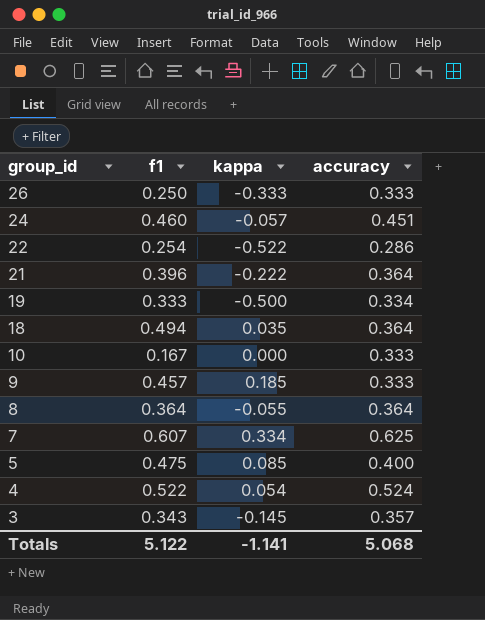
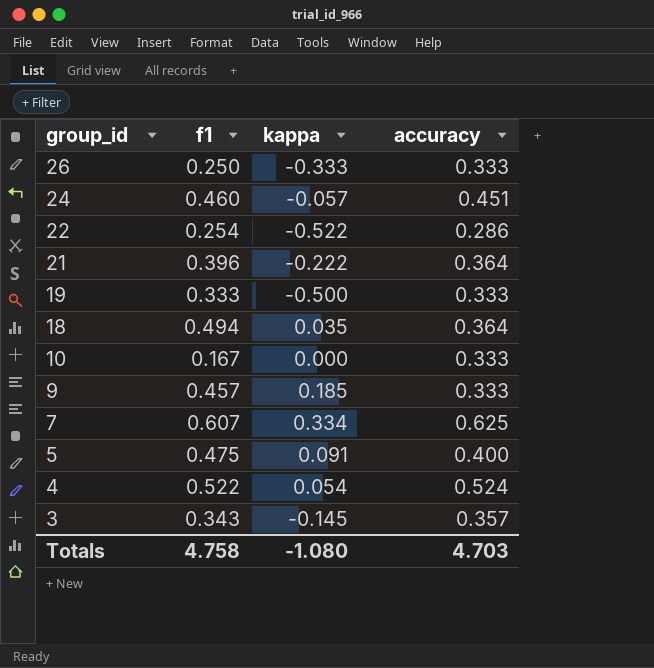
row 8: 0.364 | -0.055 | 0.364 -> none
19 | accuracy: 0.334 -> 0.333
5 | kappa: 0.085 -> 0.091
Totals | f1: 5.122 -> 4.758
Totals | kappa: -1.141 -> -1.080
Totals | accuracy: 5.068 -> 4.703

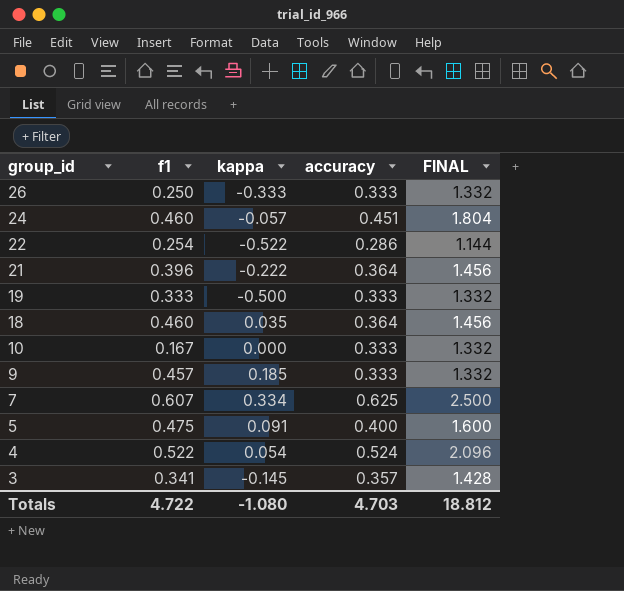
column FINAL | formula: none -> [accuracy] * 4
18 | f1: 0.494 -> 0.460
3 | f1: 0.343 -> 0.341
Totals | f1: 4.758 -> 4.722

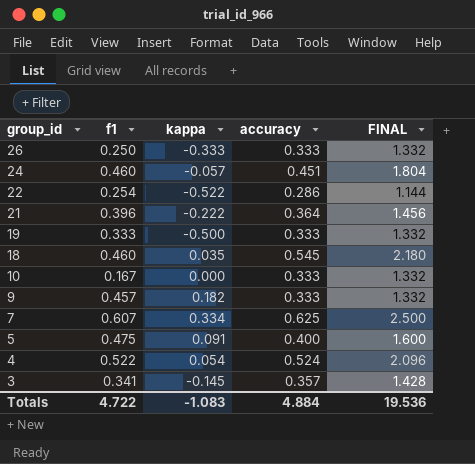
18 | accuracy: 0.364 -> 0.545
18 | FINAL: 1.456 -> 2.180
9 | kappa: 0.185 -> 0.182
Totals | kappa: -1.080 -> -1.083
Totals | accuracy: 4.703 -> 4.884
Totals | FINAL: 18.812 -> 19.536

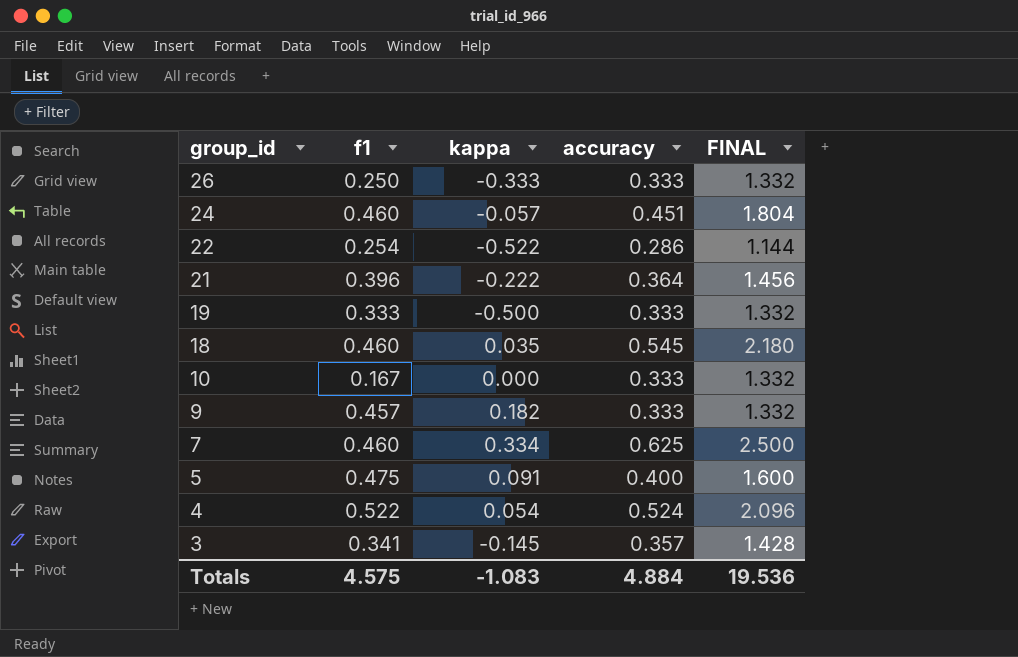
7 | f1: 0.607 -> 0.460
Totals | f1: 4.722 -> 4.575

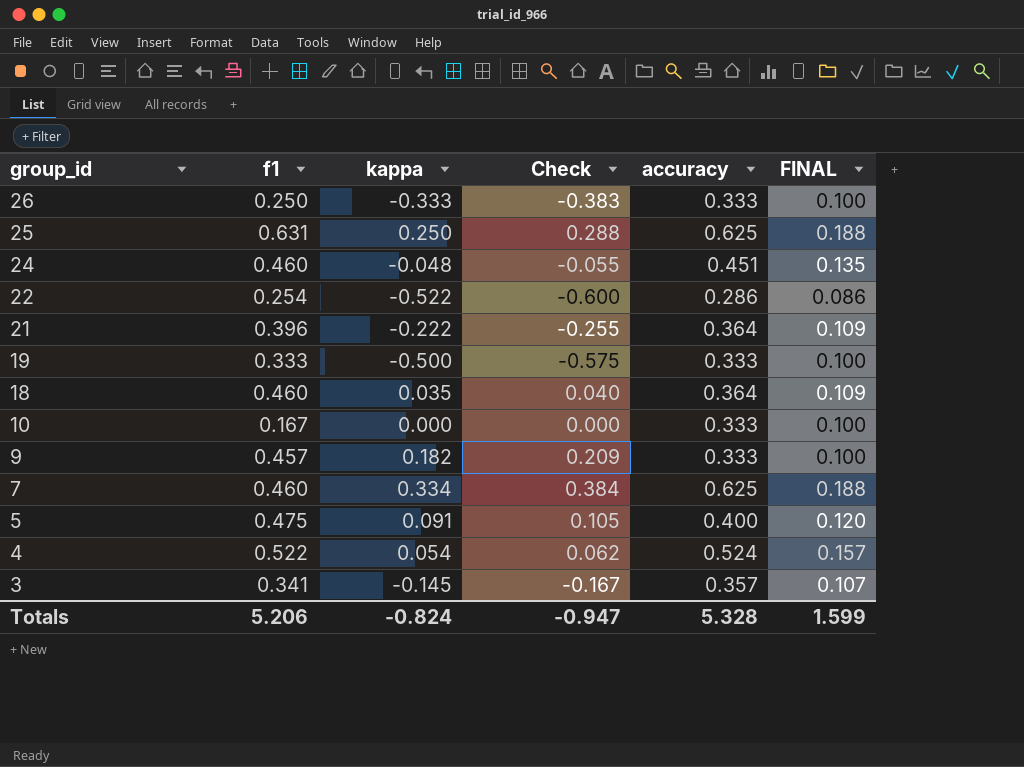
column Check | formula: none -> [kappa] * 1.15
column FINAL | formula: [accuracy] * 4 -> [accuracy] * 0.3
row 25: none -> 0.631 | 0.250 | 0.288 | 0.625 | 0.188
24 | kappa: -0.057 -> -0.048
18 | accuracy: 0.545 -> 0.364
Totals | f1: 4.575 -> 5.206
Totals | kappa: -1.083 -> -0.824
Totals | accuracy: 4.884 -> 5.328
Totals | FINAL: 19.536 -> 1.599

